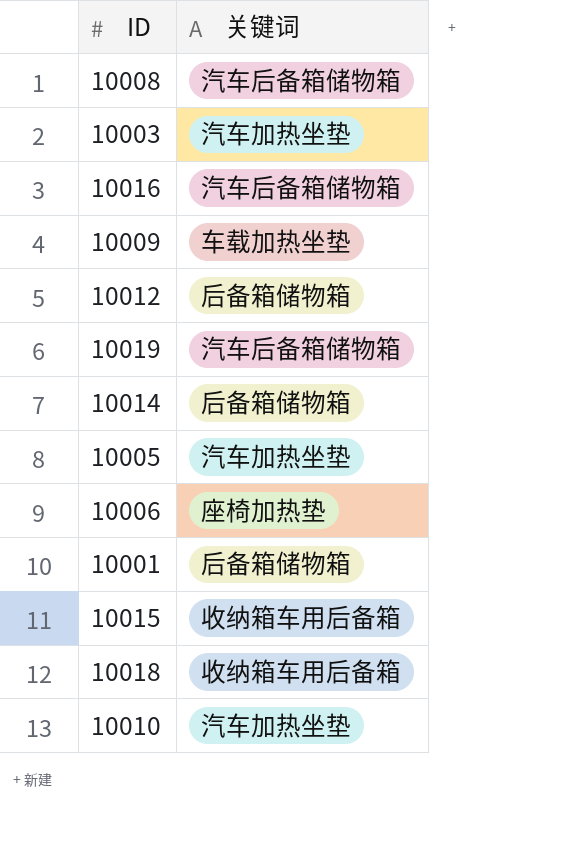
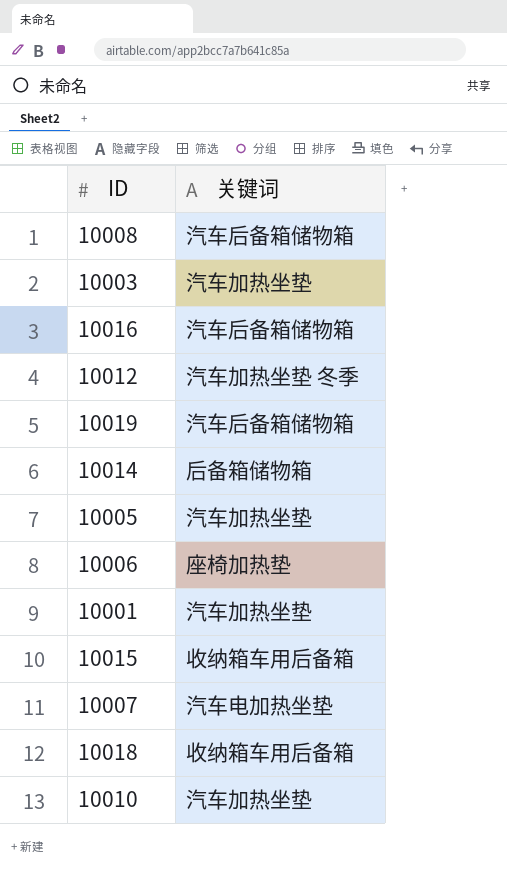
row 10009: 车载加热坐垫 -> none
10012 | 关键词: 后备箱储物箱 -> 汽车加热坐垫 冬季
10001 | 关键词: 后备箱储物箱 -> 汽车加热坐垫
row 10007: none -> 汽车电加热坐垫

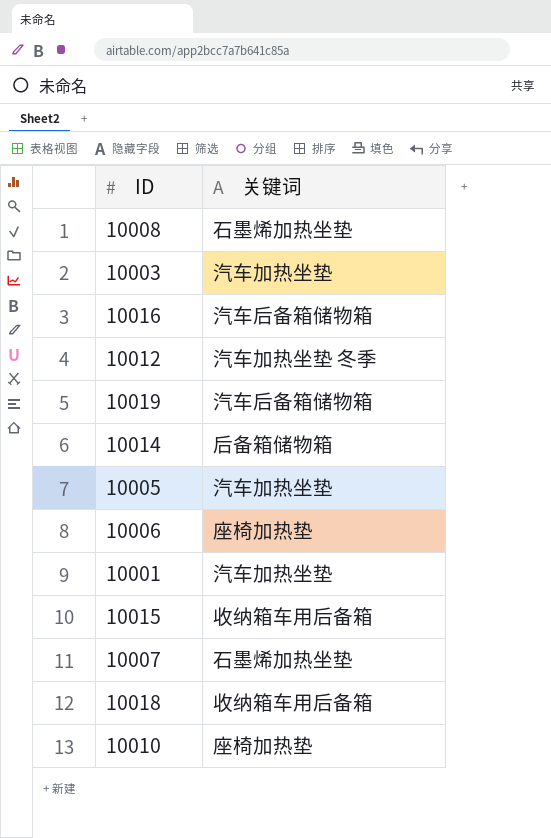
10008 | 关键词: 汽车后备箱储物箱 -> 石墨烯加热坐垫
10007 | 关键词: 汽车电加热坐垫 -> 石墨烯加热坐垫
10010 | 关键词: 汽车加热坐垫 -> 座椅加热垫

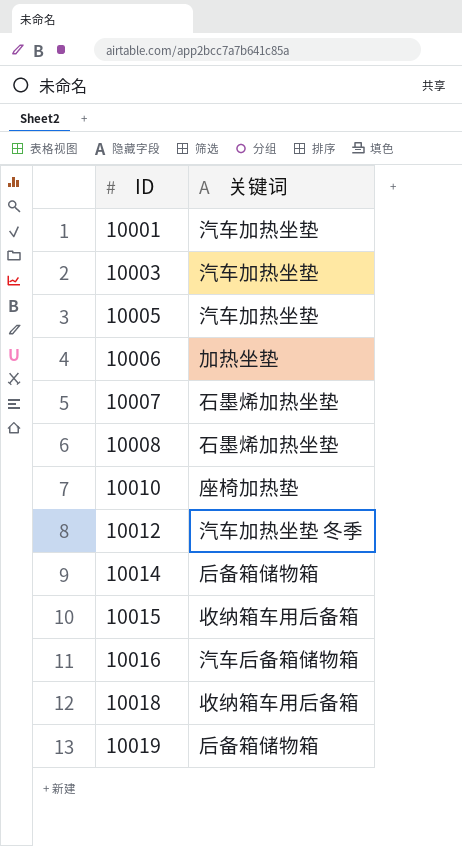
row order: none -> ID ascending
10006 | 关键词: 座椅加热垫 -> 加热坐垫
10019 | 关键词: 汽车后备箱储物箱 -> 后备箱储物箱

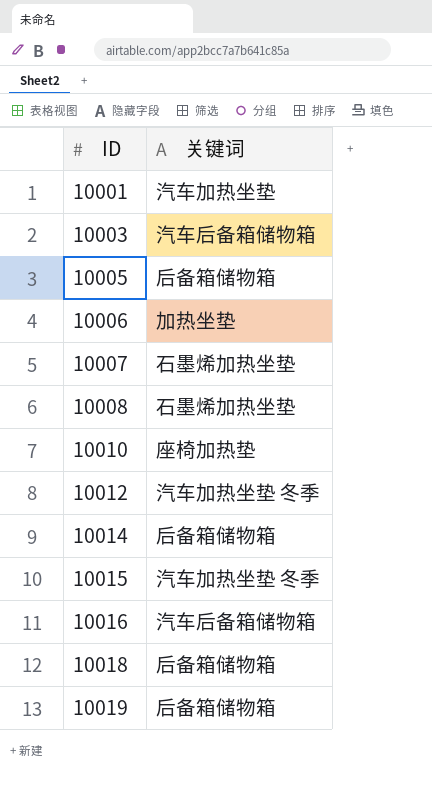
10003 | 关键词: 汽车加热坐垫 -> 汽车后备箱储物箱
10005 | 关键词: 汽车加热坐垫 -> 后备箱储物箱
10015 | 关键词: 收纳箱车用后备箱 -> 汽车加热坐垫 冬季
10018 | 关键词: 收纳箱车用后备箱 -> 后备箱储物箱

